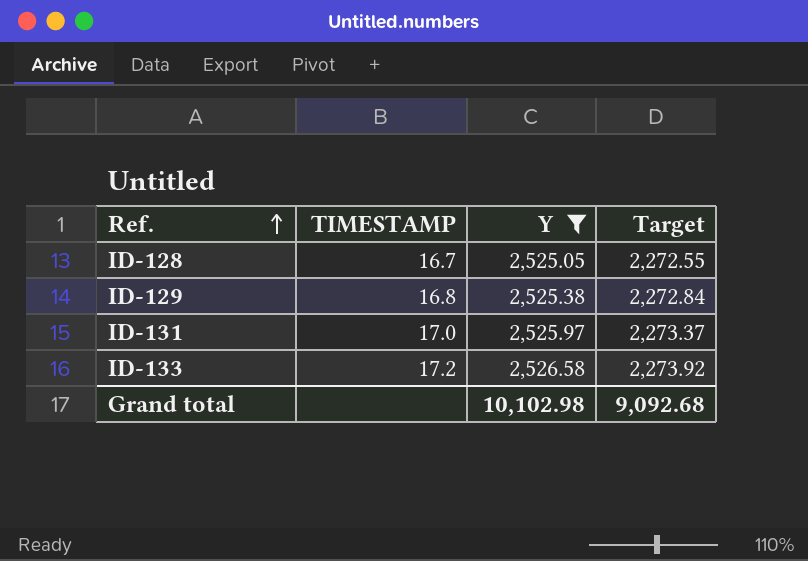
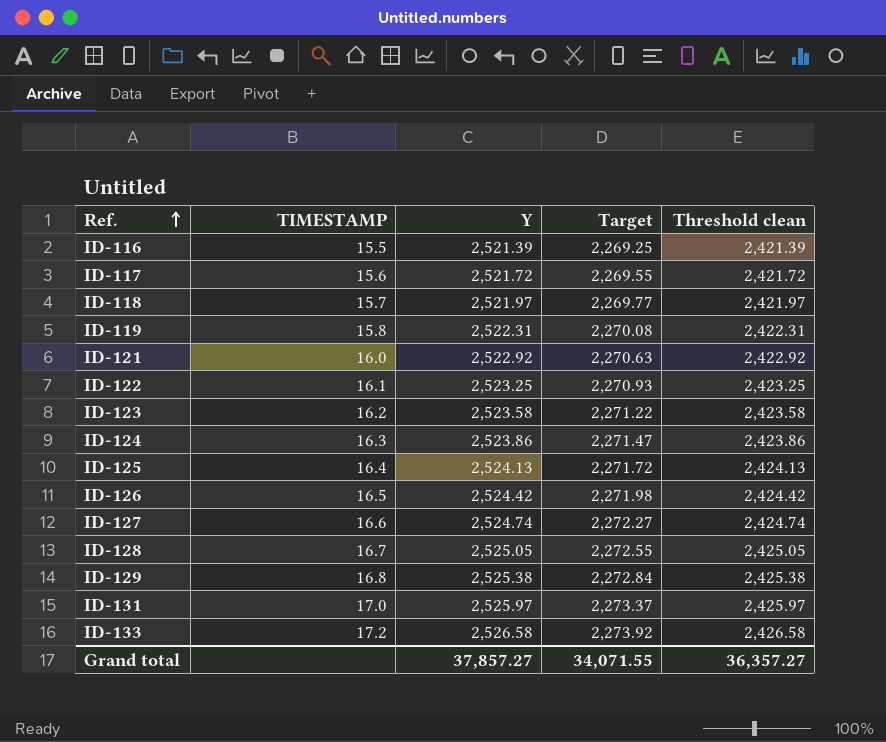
filter: Y >= 2,525.05 -> none
column Threshold clean | formula: none -> [Y] - 100
Grand total | Y: 10,102.98 -> 37,857.27
Grand total | Target: 9,092.68 -> 34,071.55

